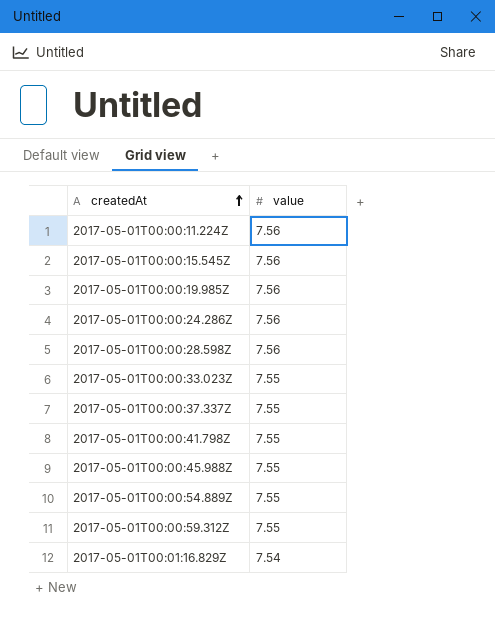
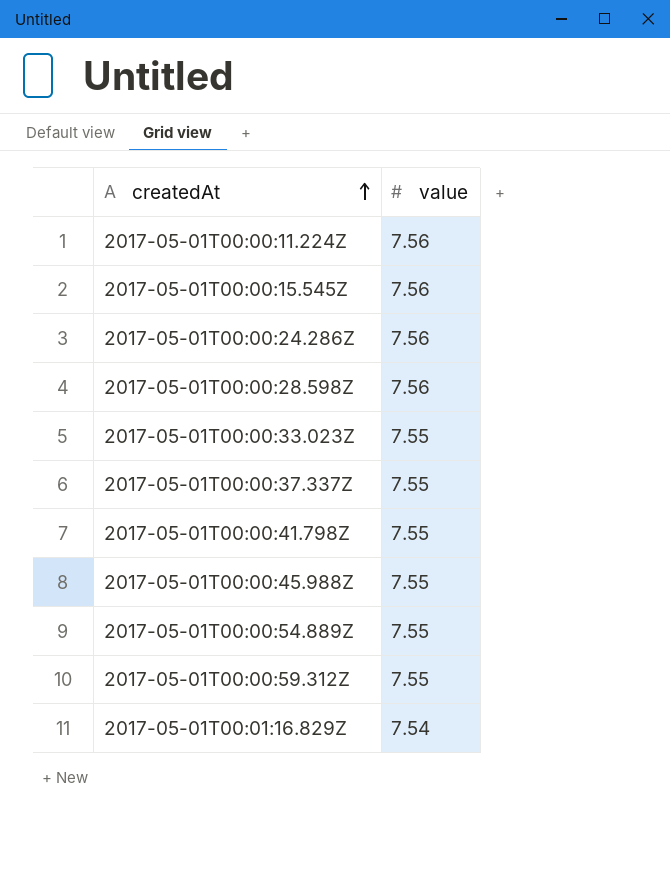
row 2017-05-01T00:00:19.985Z: 7.56 -> none

